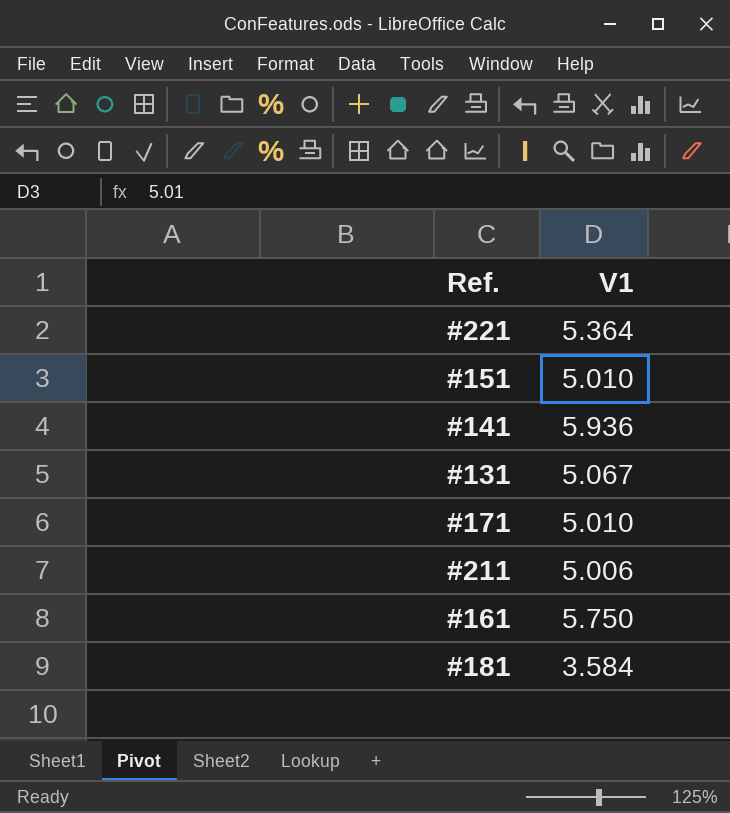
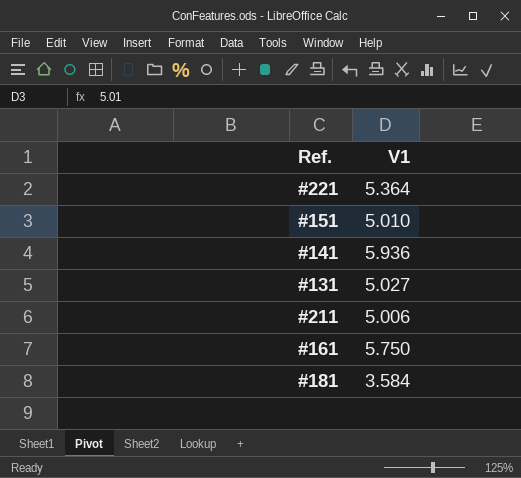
row #171: 5.010 -> none
#131 | V1: 5.067 -> 5.027

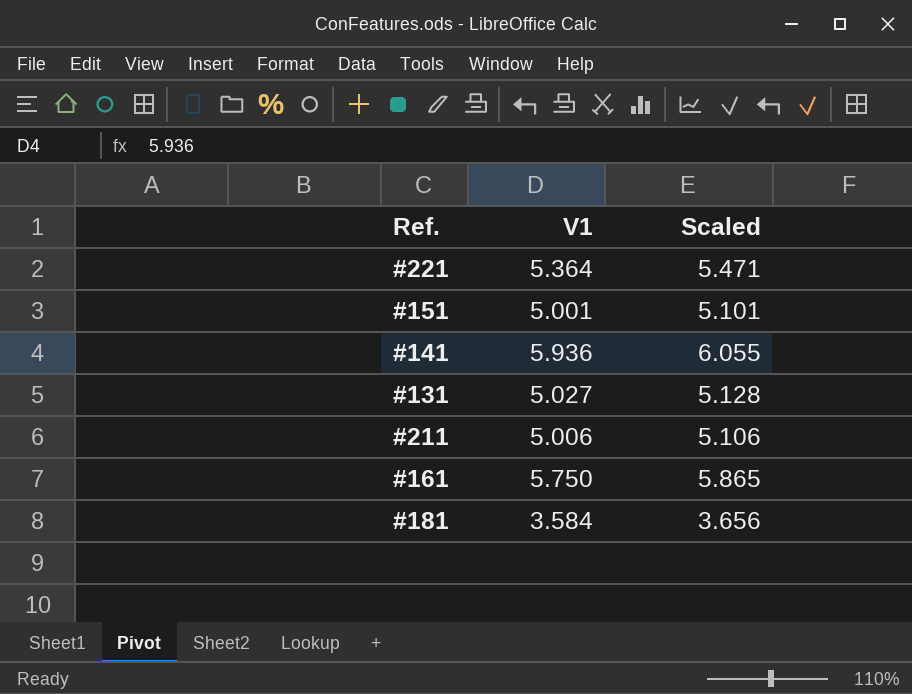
column Scaled | formula: none -> [V1] * 1.02
#151 | V1: 5.010 -> 5.001

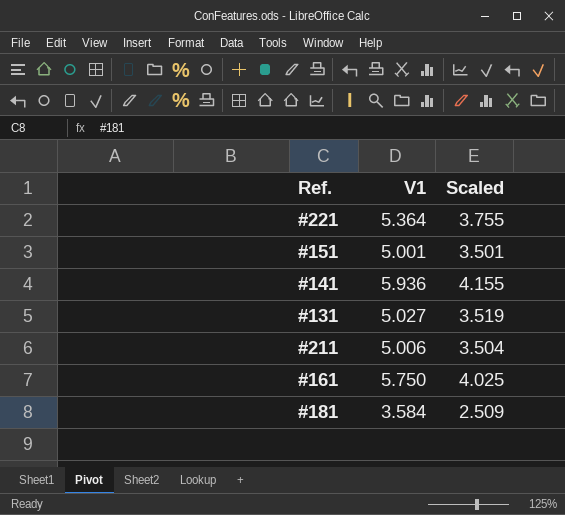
column Scaled | formula: [V1] * 1.02 -> [V1] * 0.7

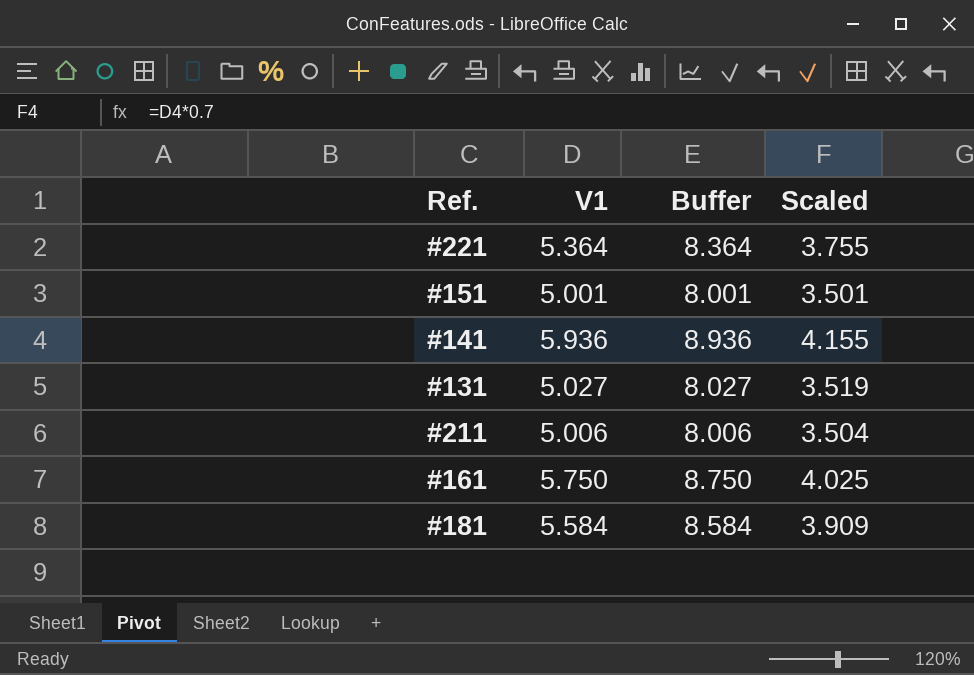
column Buffer | formula: none -> [V1] + 3
#181 | V1: 3.584 -> 5.584
#181 | Scaled: 2.509 -> 3.909

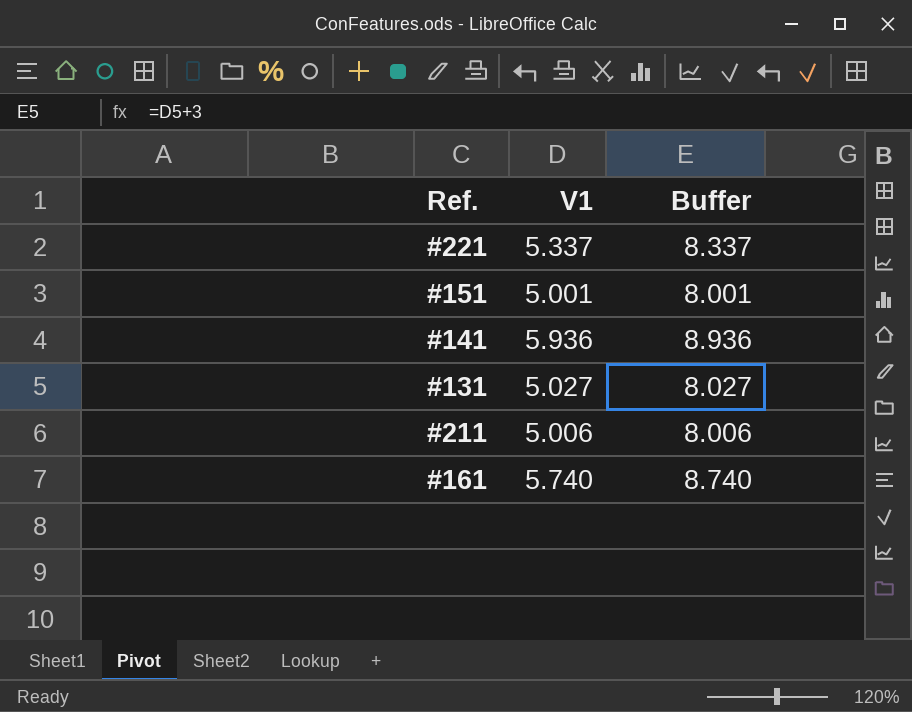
column Scaled | formula: [V1] * 0.7 -> none
row #181: 5.584 | 8.584 | 3.909 -> none
#221 | V1: 5.364 -> 5.337
#221 | Buffer: 8.364 -> 8.337
#161 | V1: 5.750 -> 5.740
#161 | Buffer: 8.750 -> 8.740

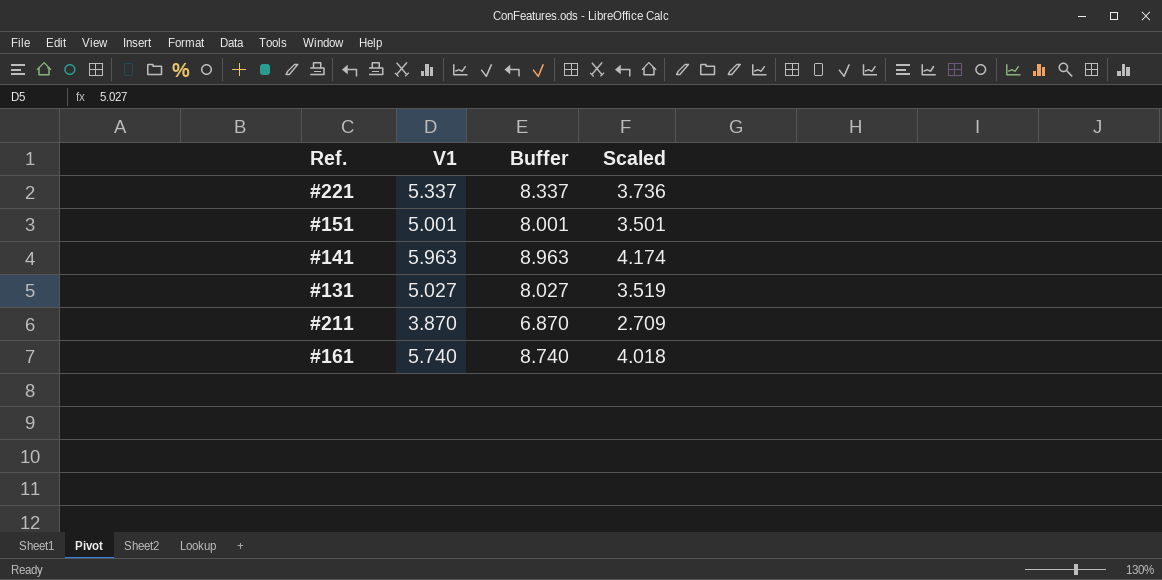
column Scaled | formula: none -> [V1] * 0.7
#141 | V1: 5.936 -> 5.963
#141 | Buffer: 8.936 -> 8.963
#211 | V1: 5.006 -> 3.870
#211 | Buffer: 8.006 -> 6.870

